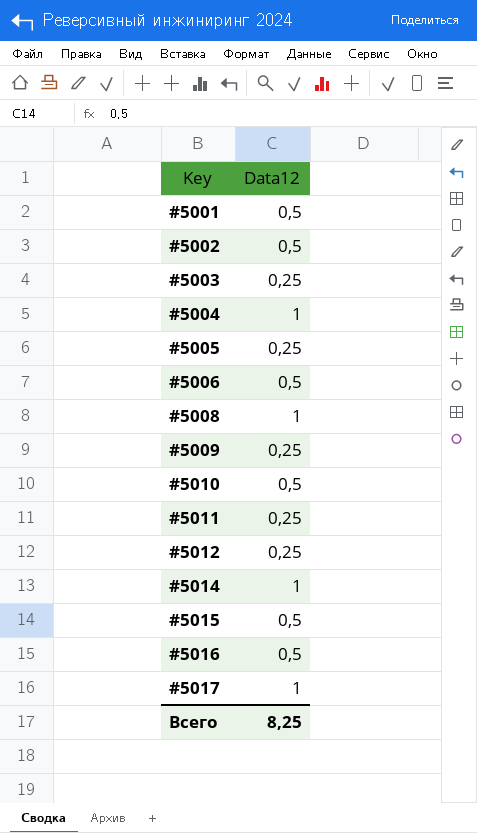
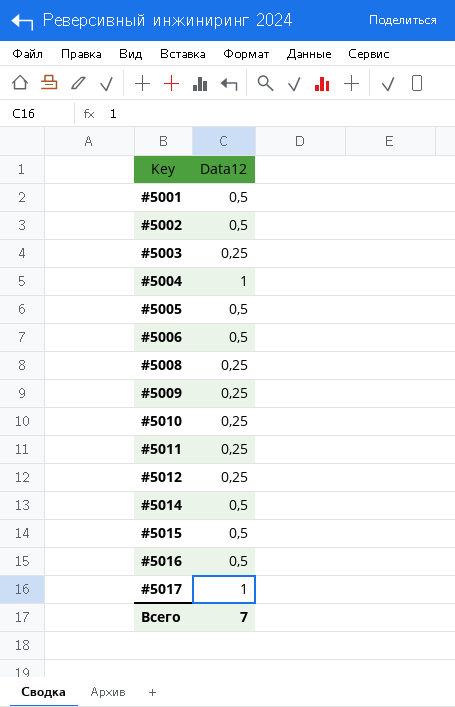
#5005 | Data12: 0,25 -> 0,5
#5008 | Data12: 1 -> 0,25
#5010 | Data12: 0,5 -> 0,25
#5014 | Data12: 1 -> 0,5
Всего | Data12: 8,25 -> 7

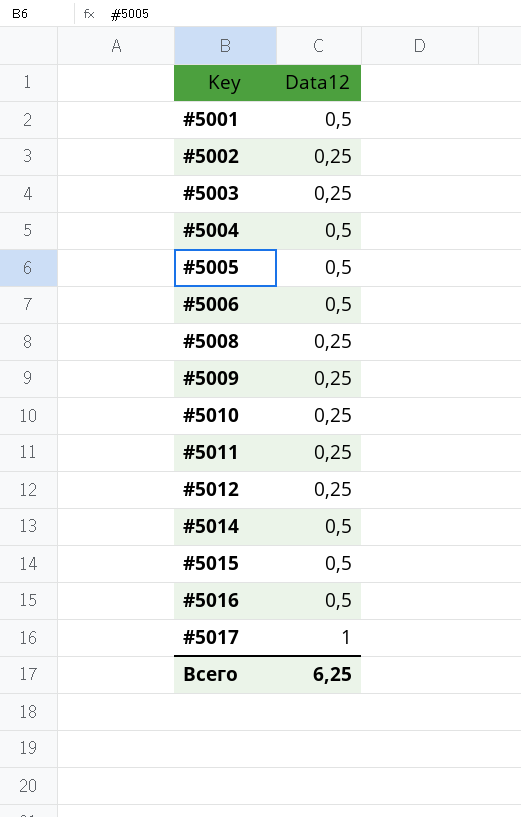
#5002 | Data12: 0,5 -> 0,25
#5004 | Data12: 1 -> 0,5
Всего | Data12: 7 -> 6,25

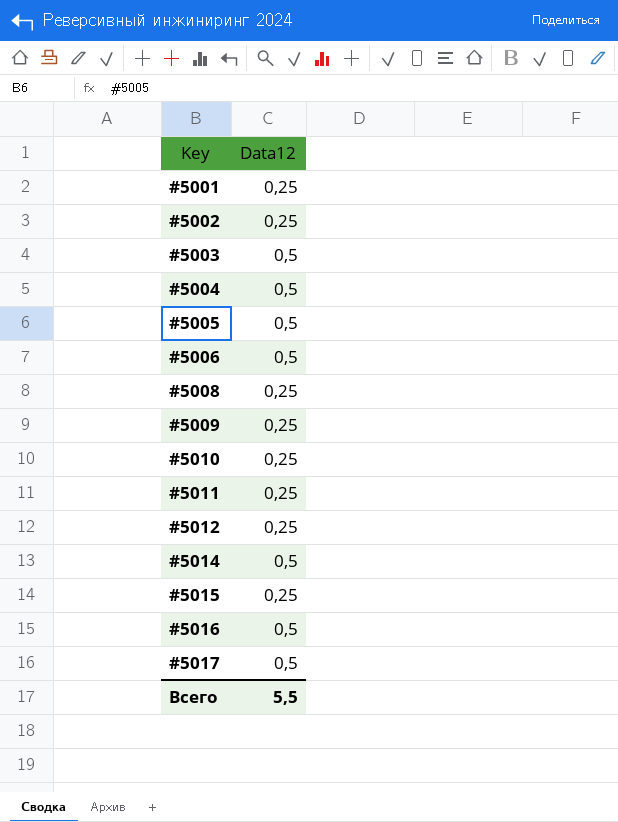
#5001 | Data12: 0,5 -> 0,25
#5003 | Data12: 0,25 -> 0,5
#5015 | Data12: 0,5 -> 0,25
#5017 | Data12: 1 -> 0,5
Всего | Data12: 6,25 -> 5,5

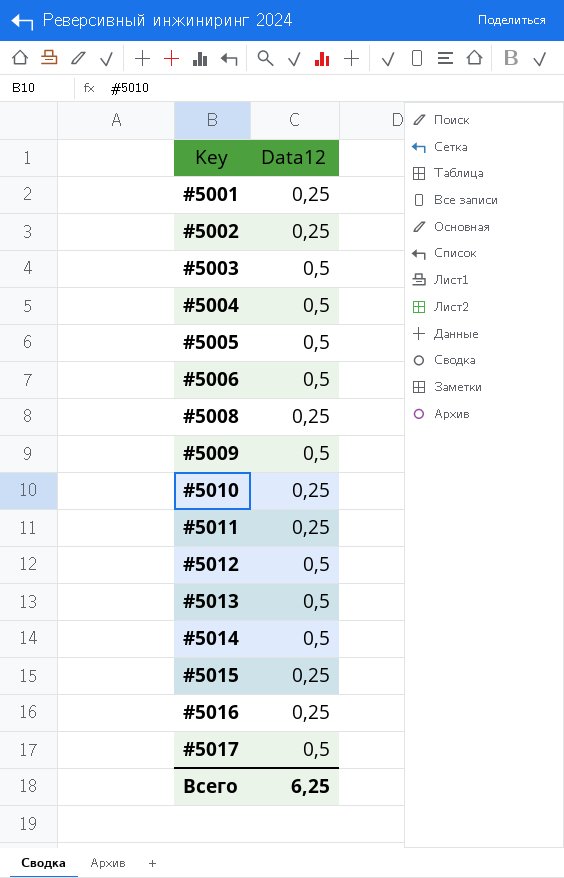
#5009 | Data12: 0,25 -> 0,5
#5012 | Data12: 0,25 -> 0,5
row #5013: none -> 0,5
#5016 | Data12: 0,5 -> 0,25
Всего | Data12: 5,5 -> 6,25

